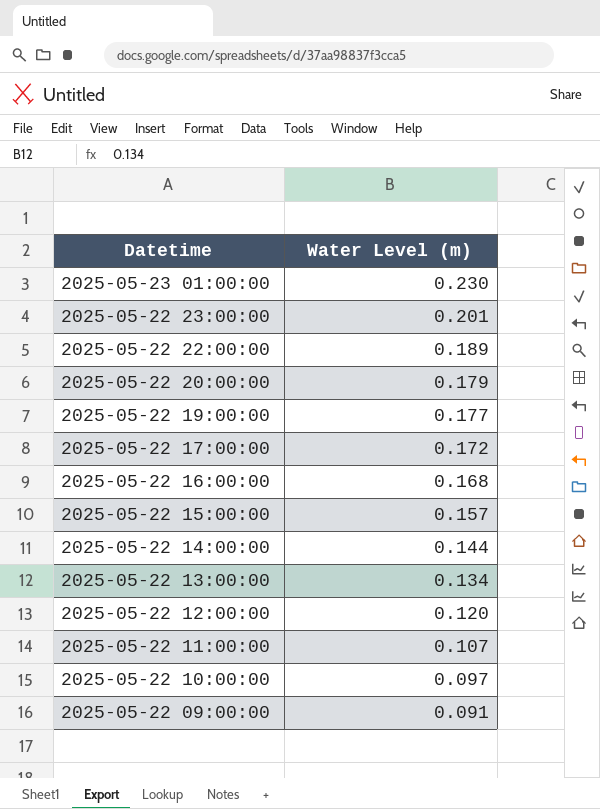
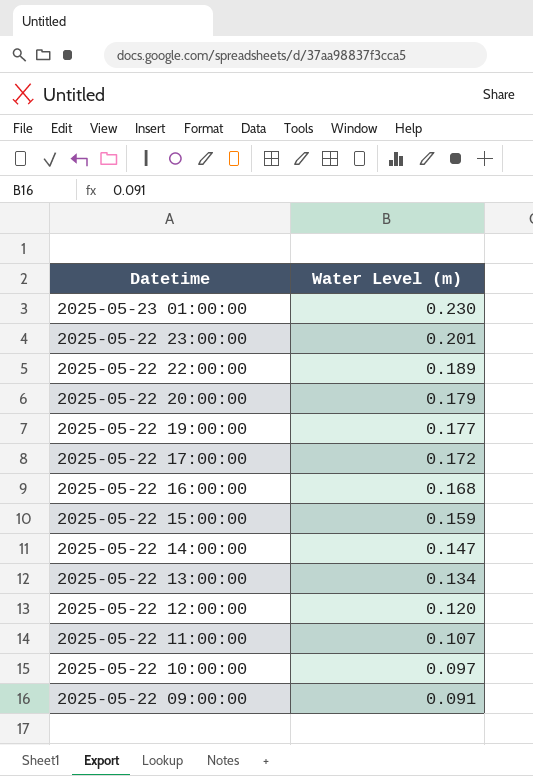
2025-05-22 15:00:00 | Water Level (m): 0.157 -> 0.159
2025-05-22 14:00:00 | Water Level (m): 0.144 -> 0.147

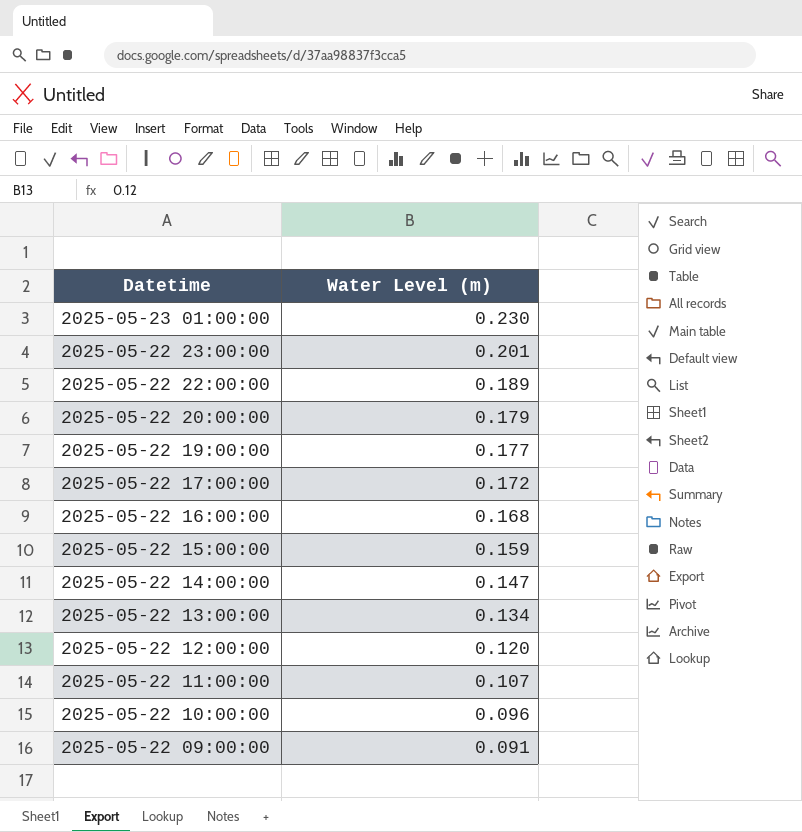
2025-05-22 10:00:00 | Water Level (m): 0.097 -> 0.096

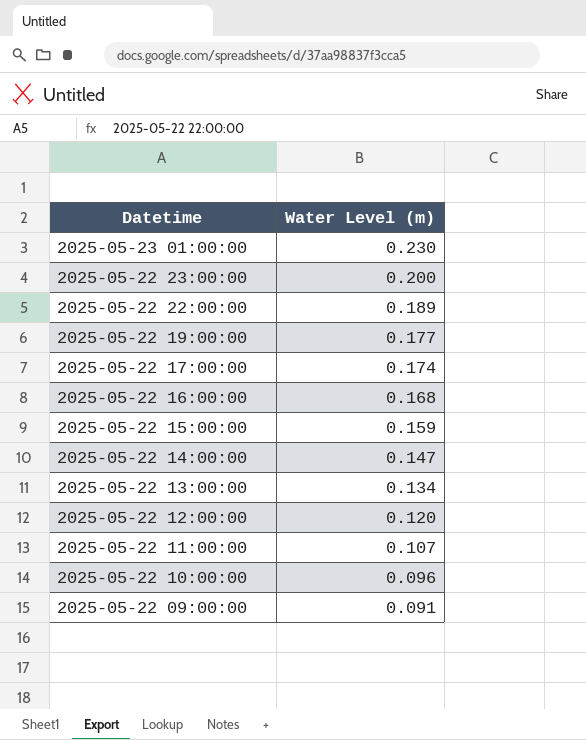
row 2025-05-22 20:00:00: 0.179 -> none
2025-05-22 23:00:00 | Water Level (m): 0.201 -> 0.200
2025-05-22 17:00:00 | Water Level (m): 0.172 -> 0.174

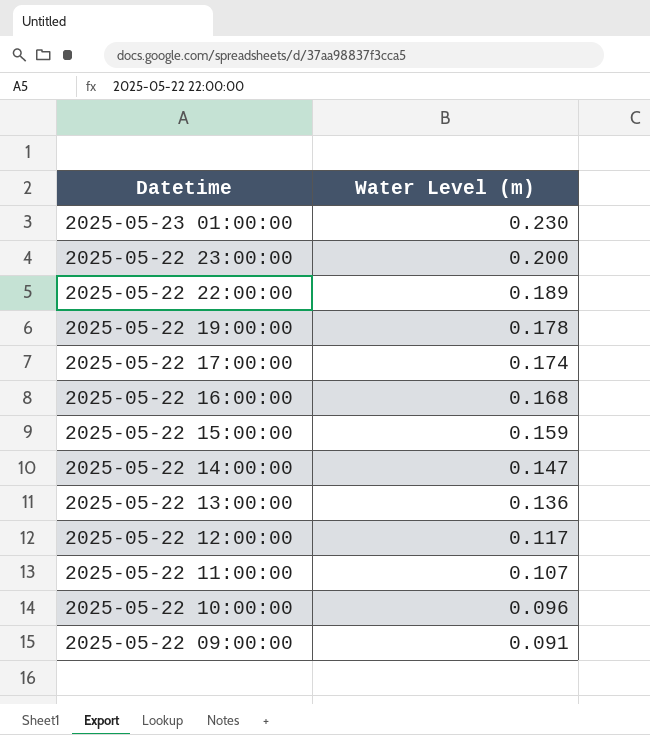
2025-05-22 19:00:00 | Water Level (m): 0.177 -> 0.178
2025-05-22 13:00:00 | Water Level (m): 0.134 -> 0.136
2025-05-22 12:00:00 | Water Level (m): 0.120 -> 0.117

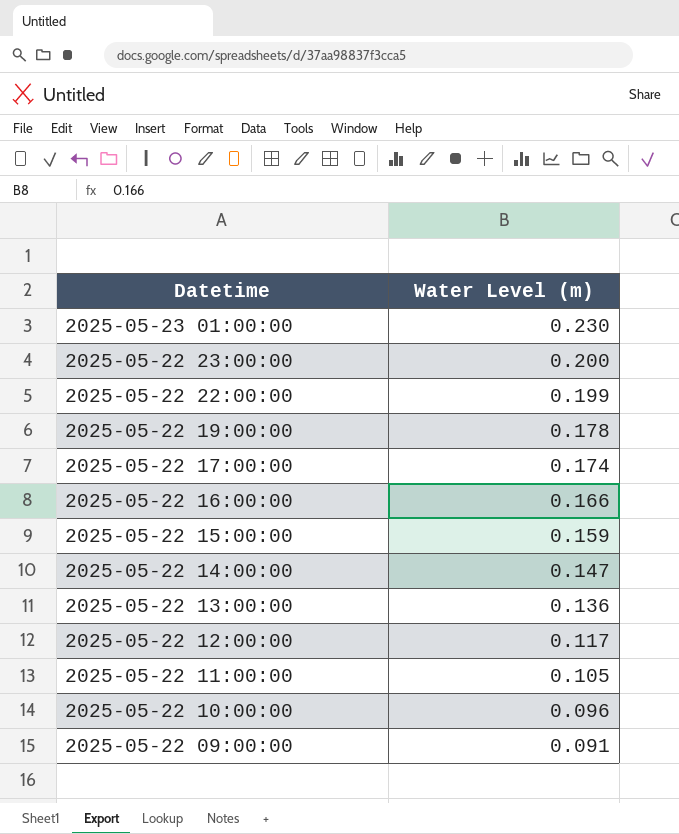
2025-05-22 22:00:00 | Water Level (m): 0.189 -> 0.199
2025-05-22 16:00:00 | Water Level (m): 0.168 -> 0.166
2025-05-22 11:00:00 | Water Level (m): 0.107 -> 0.105

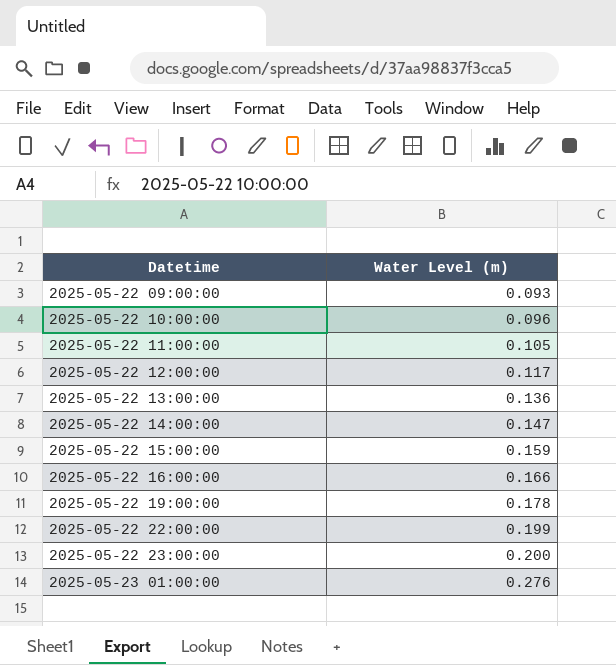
row order: Datetime descending -> Datetime ascending
row 2025-05-22 17:00:00: 0.174 -> none
2025-05-22 09:00:00 | Water Level (m): 0.091 -> 0.093
2025-05-23 01:00:00 | Water Level (m): 0.230 -> 0.276

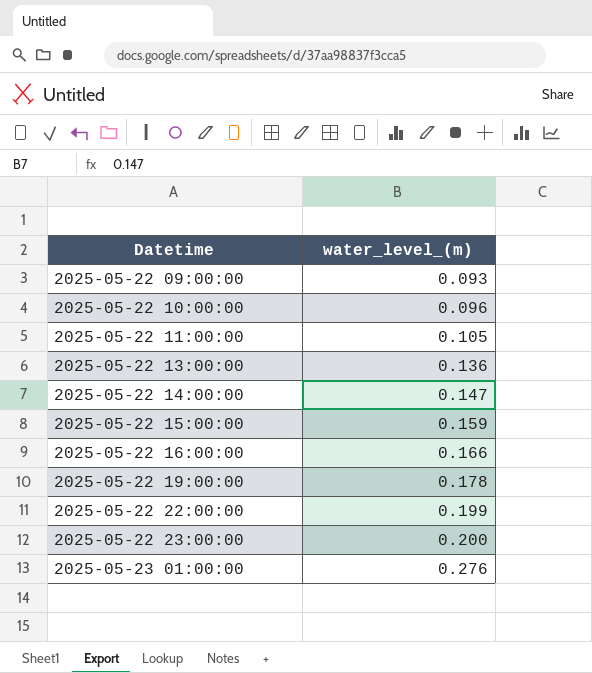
column name: Water Level (m) -> water_level_(m)
row 2025-05-22 12:00:00: 0.117 -> none

